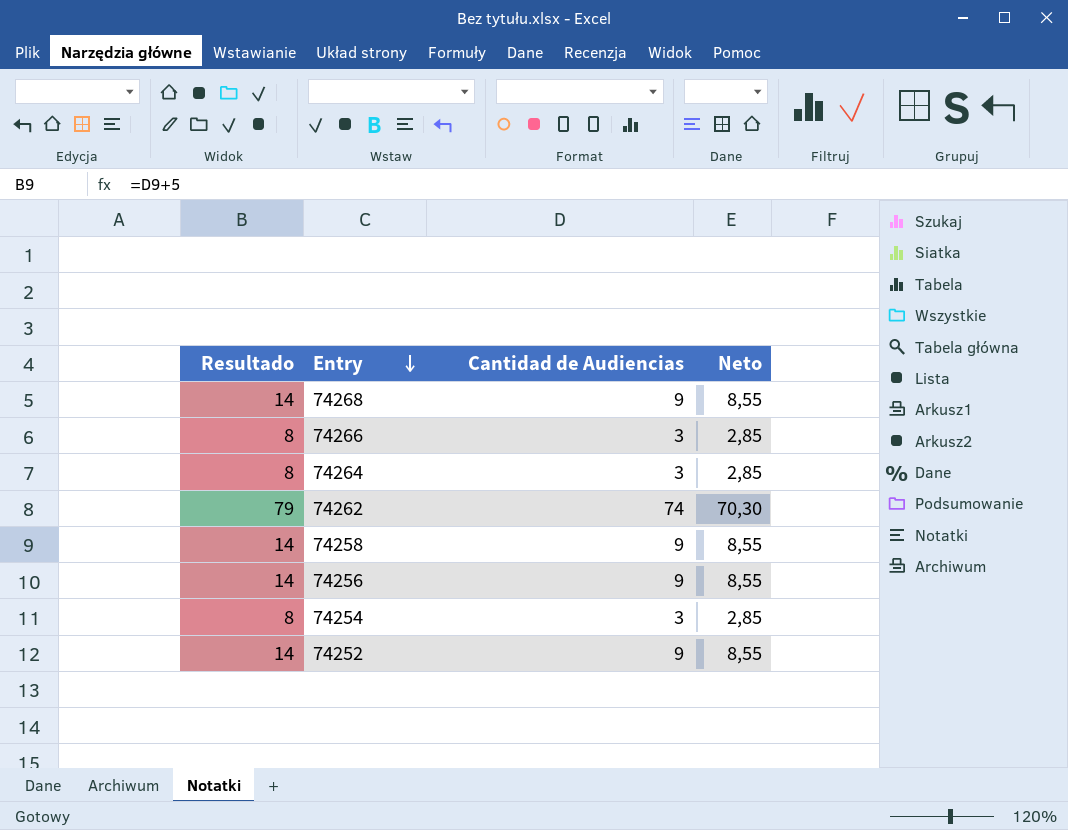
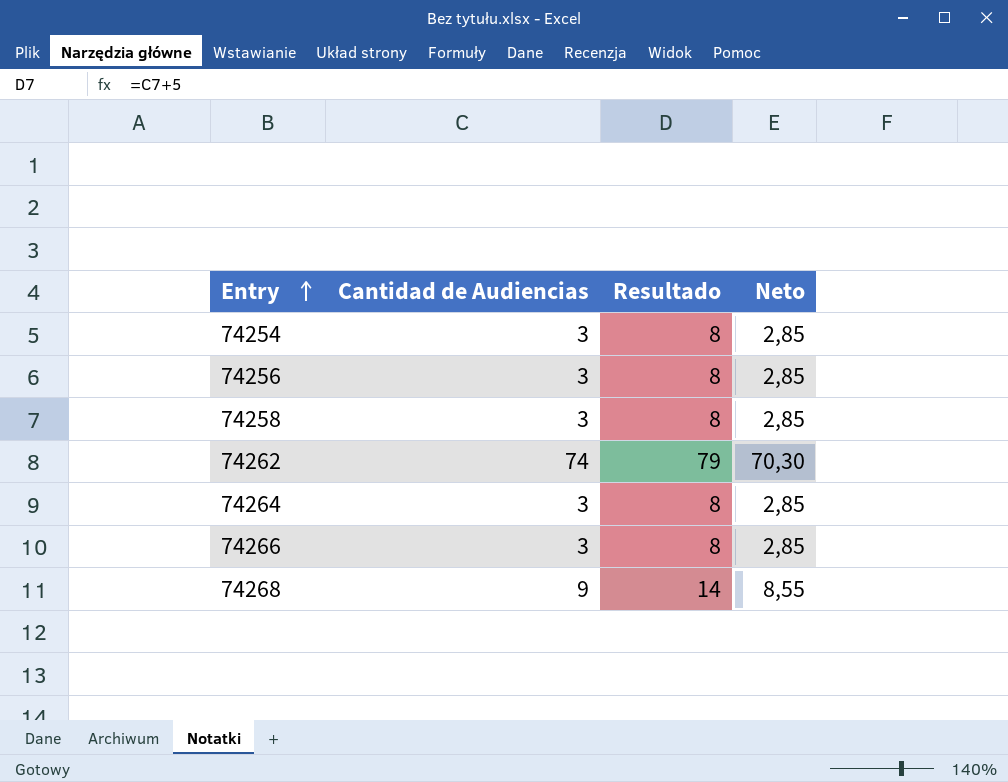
row order: Entry descending -> Entry ascending
column Resultado | position: 1 -> 3
row 74252: 14 | 9 | 8,55 -> none
74256 | Cantidad de Audiencias: 9 -> 3
74256 | Resultado: 14 -> 8
74256 | Neto: 8,55 -> 2,85
74258 | Cantidad de Audiencias: 9 -> 3
74258 | Resultado: 14 -> 8
74258 | Neto: 8,55 -> 2,85

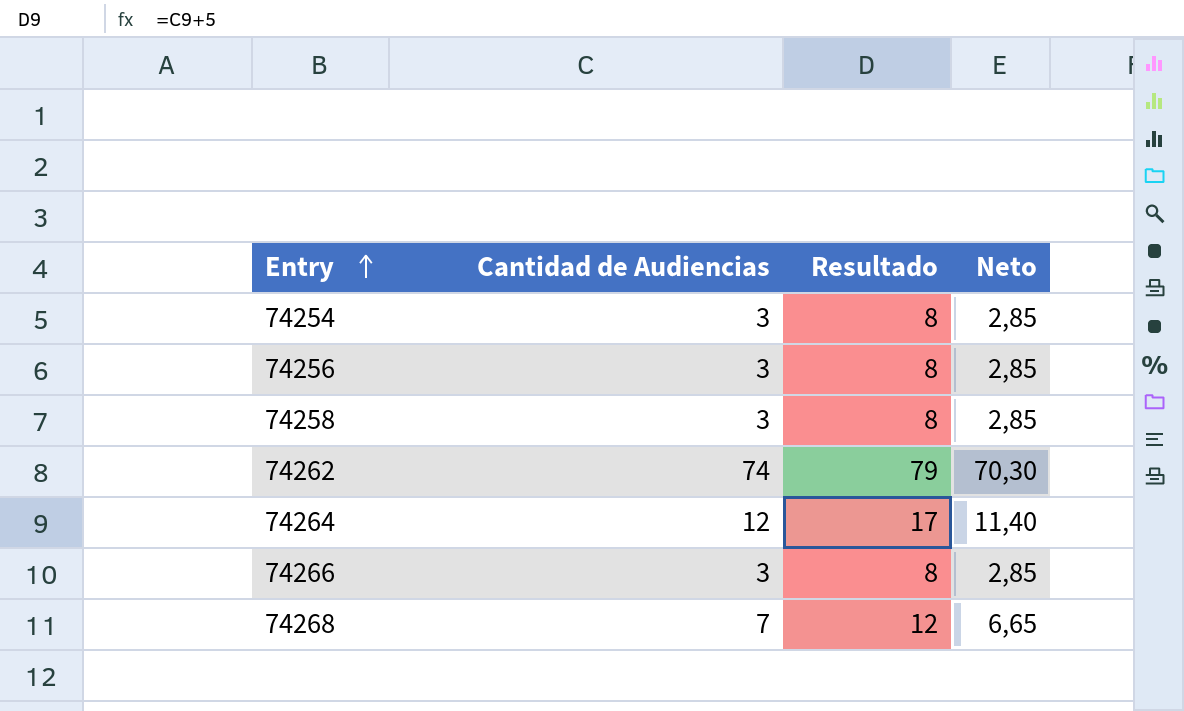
74264 | Cantidad de Audiencias: 3 -> 12
74264 | Resultado: 8 -> 17
74264 | Neto: 2,85 -> 11,40
74268 | Cantidad de Audiencias: 9 -> 7
74268 | Resultado: 14 -> 12
74268 | Neto: 8,55 -> 6,65

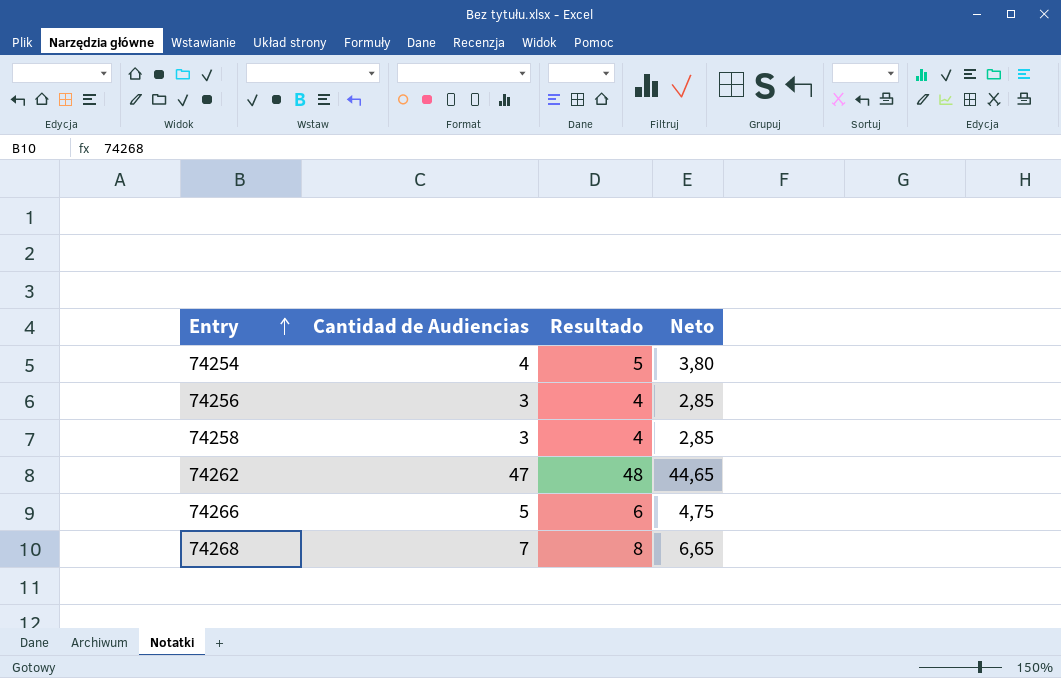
column Resultado | formula: [Cantidad de Audiencias] + 5 -> [Cantidad de Audiencias] + 1
row 74264: 12 | 17 | 11,40 -> none
74254 | Cantidad de Audiencias: 3 -> 4
74254 | Neto: 2,85 -> 3,80
74262 | Cantidad de Audiencias: 74 -> 47
74262 | Neto: 70,30 -> 44,65
74266 | Cantidad de Audiencias: 3 -> 5
74266 | Neto: 2,85 -> 4,75

